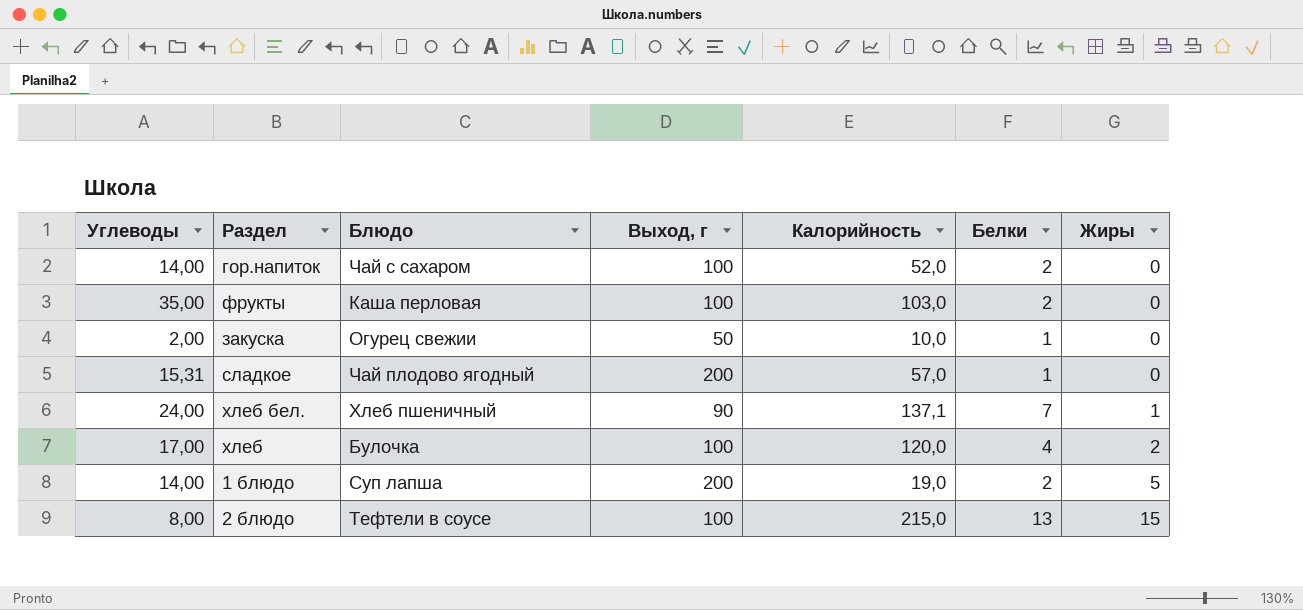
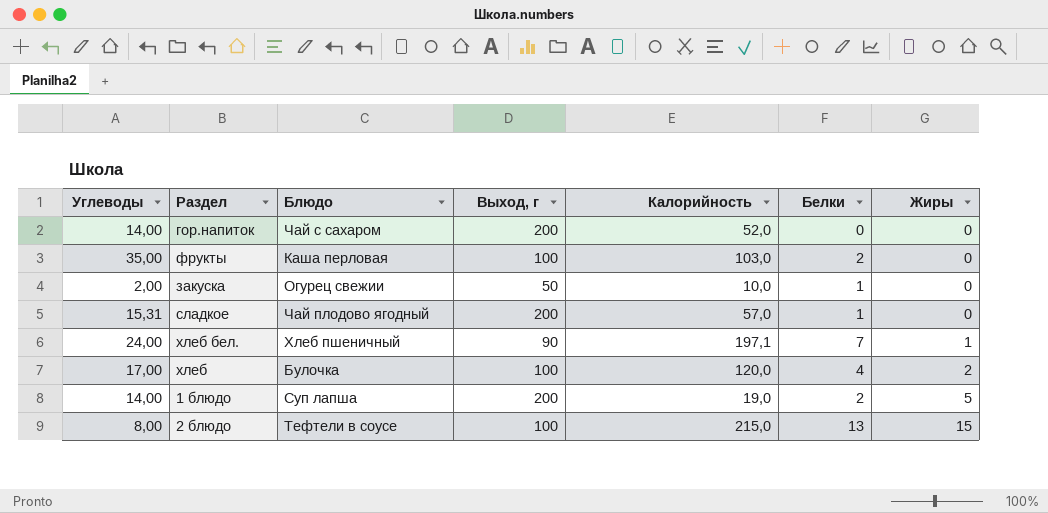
гор.напиток | Выход, г: 100 -> 200
гор.напиток | Белки: 2 -> 0
хлеб бел. | Калорийность: 137,1 -> 197,1

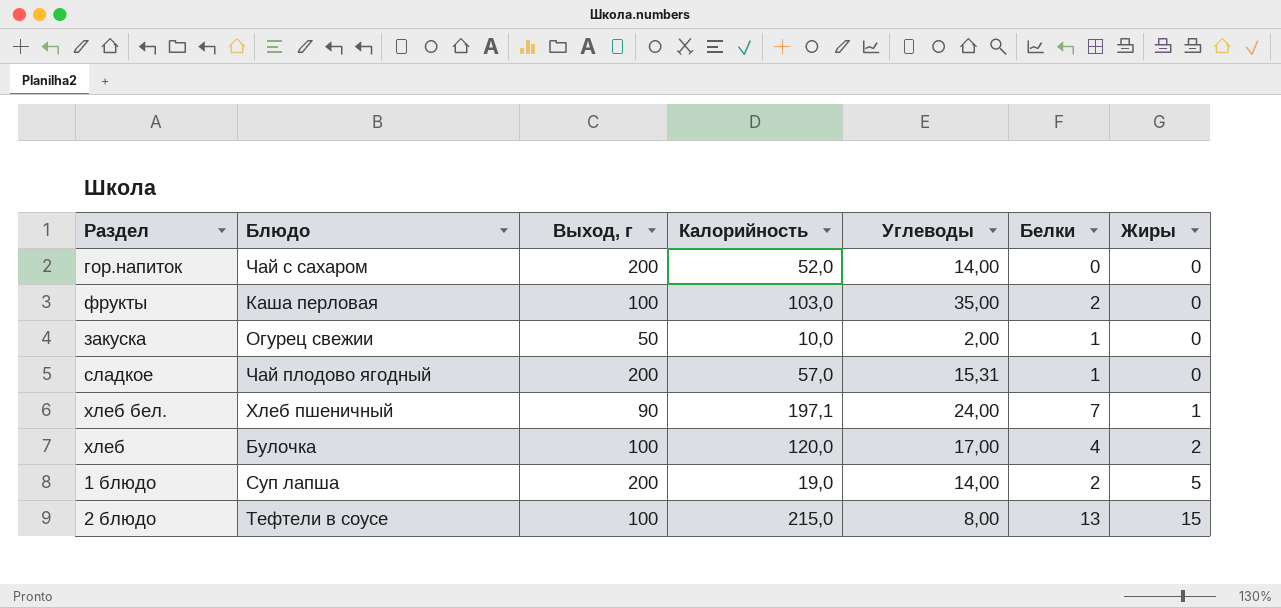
column Углеводы | position: 1 -> 5

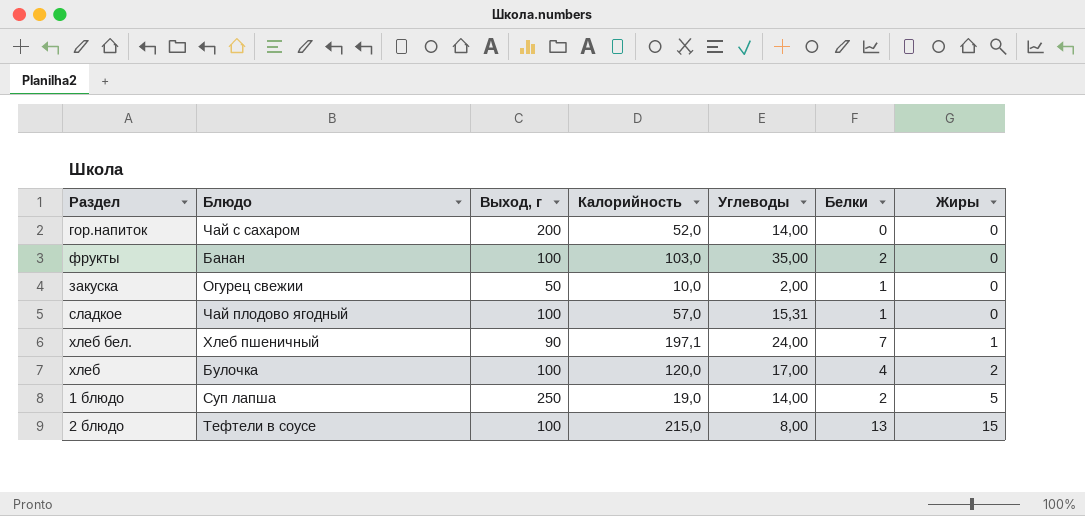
фрукты | Блюдо: Каша перловая -> Банан
сладкое | Выход, г: 200 -> 100
1 блюдо | Выход, г: 200 -> 250

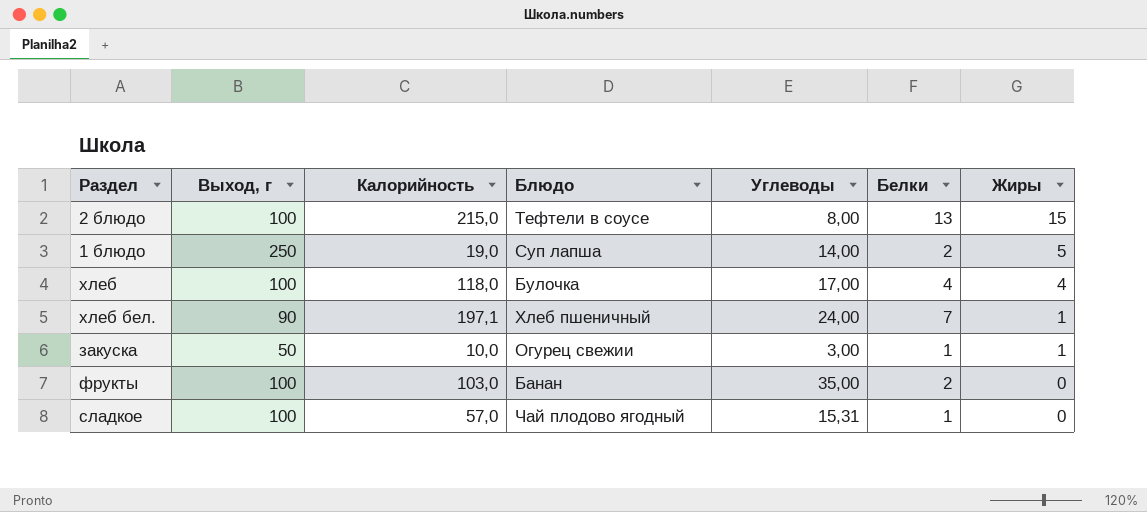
row order: Жиры ascending -> Жиры descending
column Блюдо | position: 2 -> 4
row гор.напиток: Чай с сахаром | 200 | 52,0 | 14,00 | 0 | 0 -> none
хлеб | Калорийность: 120,0 -> 118,0
хлеб | Жиры: 2 -> 4
закуска | Углеводы: 2,00 -> 3,00
закуска | Жиры: 0 -> 1

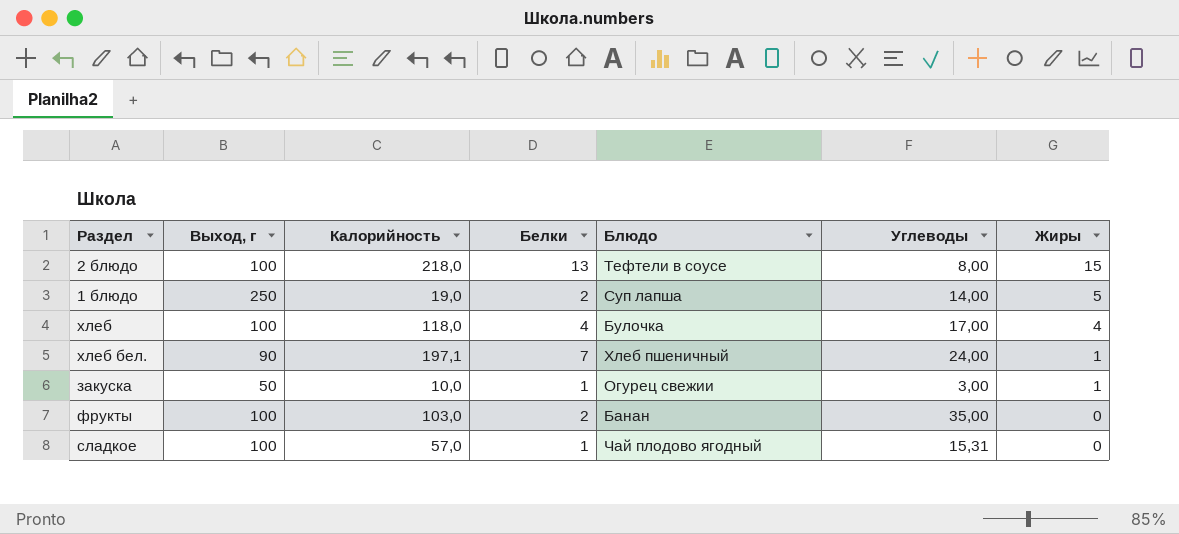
column Белки | position: 6 -> 4
2 блюдо | Калорийность: 215,0 -> 218,0

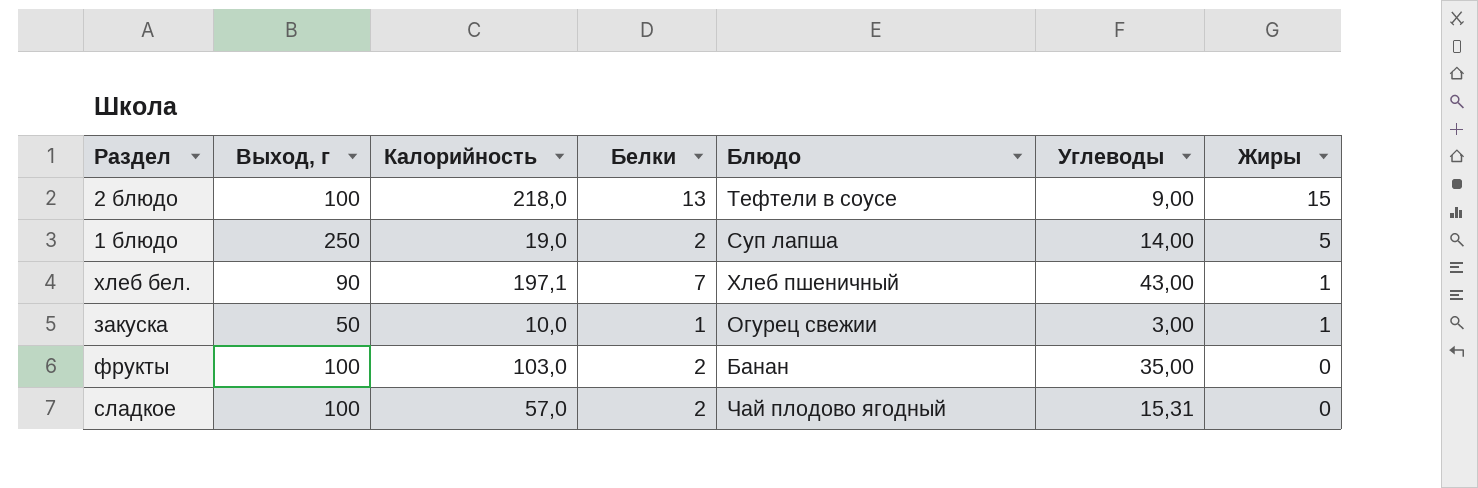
row хлеб: 100 | 118,0 | 4 | Булочка | 17,00 | 4 -> none
2 блюдо | Углеводы: 8,00 -> 9,00
хлеб бел. | Углеводы: 24,00 -> 43,00
сладкое | Белки: 1 -> 2

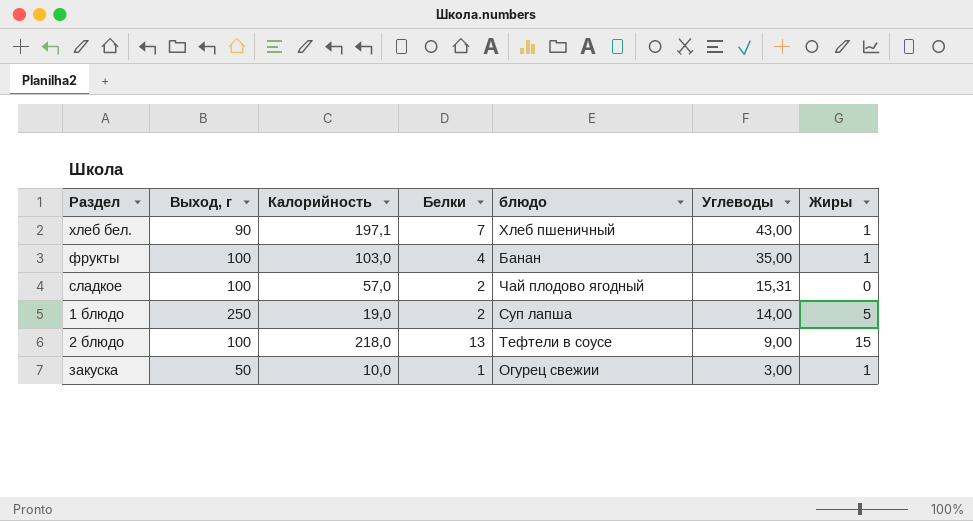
row order: Жиры descending -> Углеводы descending
column name: Блюдо -> блюдо
фрукты | Белки: 2 -> 4
фрукты | Жиры: 0 -> 1

